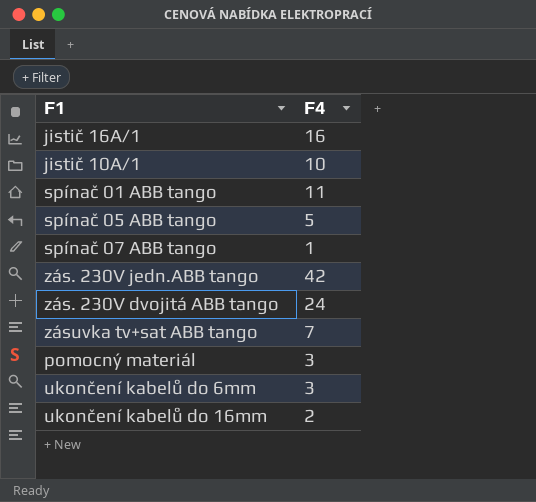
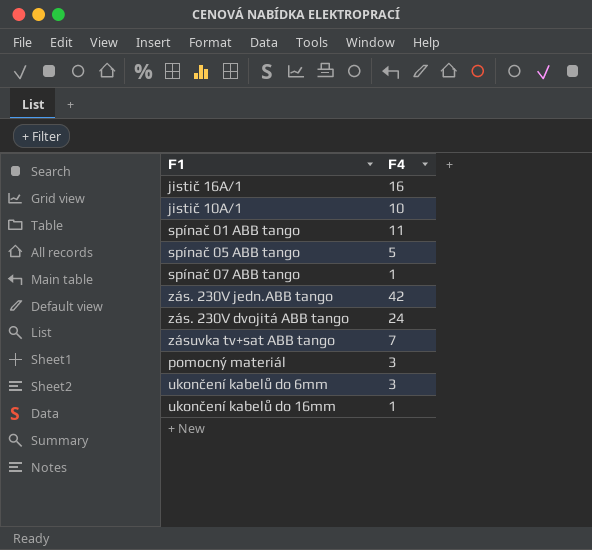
ukončení kabelů do 16mm | F4: 2 -> 1

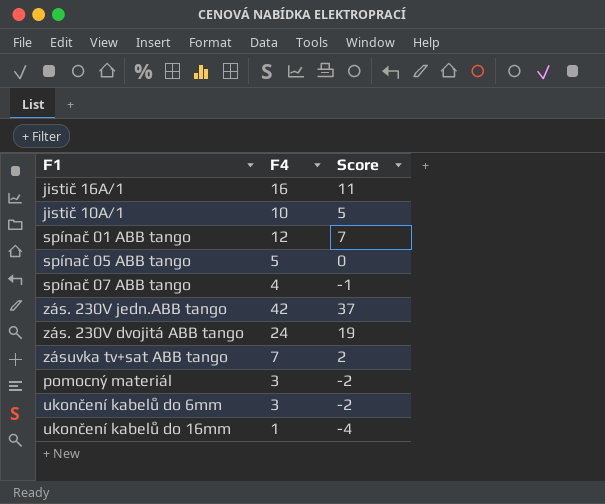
column Score | formula: none -> [F4] - 5
spínač 01 ABB tango | F4: 11 -> 12
spínač 07 ABB tango | F4: 1 -> 4

